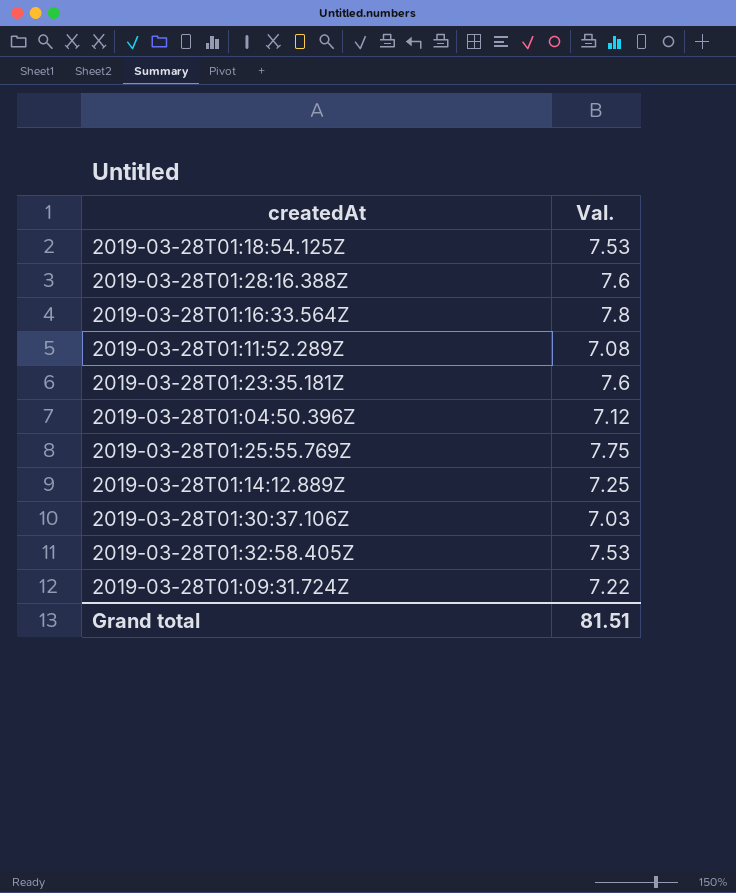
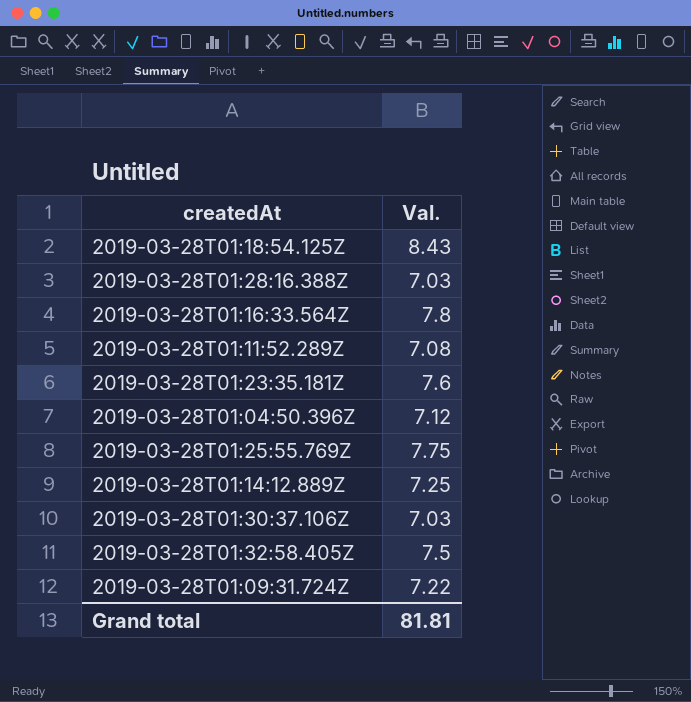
2019-03-28T01:18:54.125Z | Val.: 7.53 -> 8.43
2019-03-28T01:28:16.388Z | Val.: 7.6 -> 7.03
2019-03-28T01:32:58.405Z | Val.: 7.53 -> 7.5
Grand total | Val.: 81.51 -> 81.81

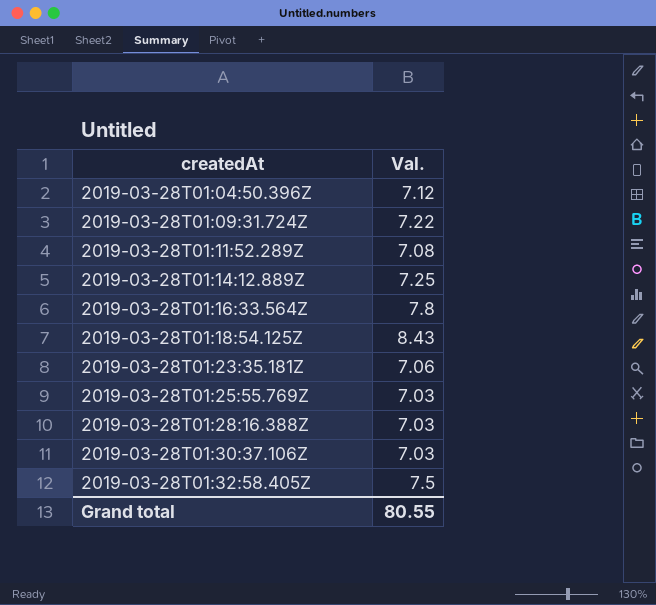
row order: none -> createdAt ascending
2019-03-28T01:23:35.181Z | Val.: 7.6 -> 7.06
2019-03-28T01:25:55.769Z | Val.: 7.75 -> 7.03
Grand total | Val.: 81.81 -> 80.55

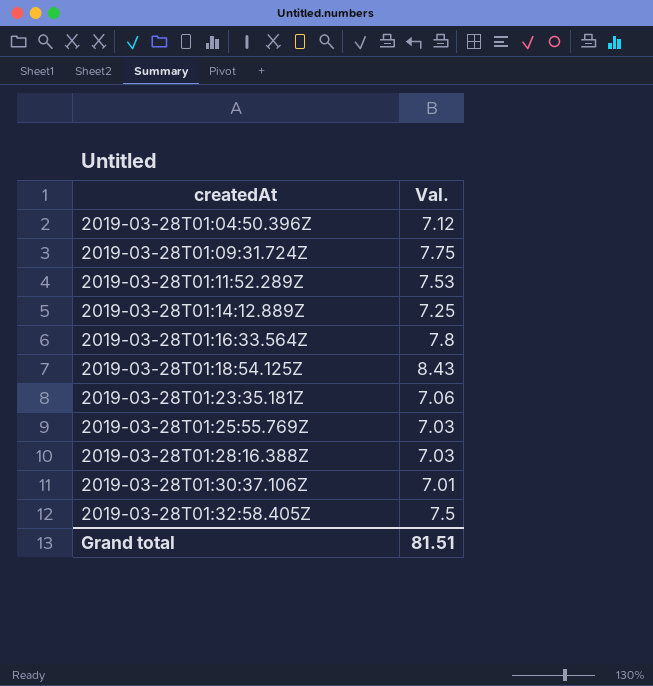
2019-03-28T01:09:31.724Z | Val.: 7.22 -> 7.75
2019-03-28T01:11:52.289Z | Val.: 7.08 -> 7.53
2019-03-28T01:30:37.106Z | Val.: 7.03 -> 7.01
Grand total | Val.: 80.55 -> 81.51

